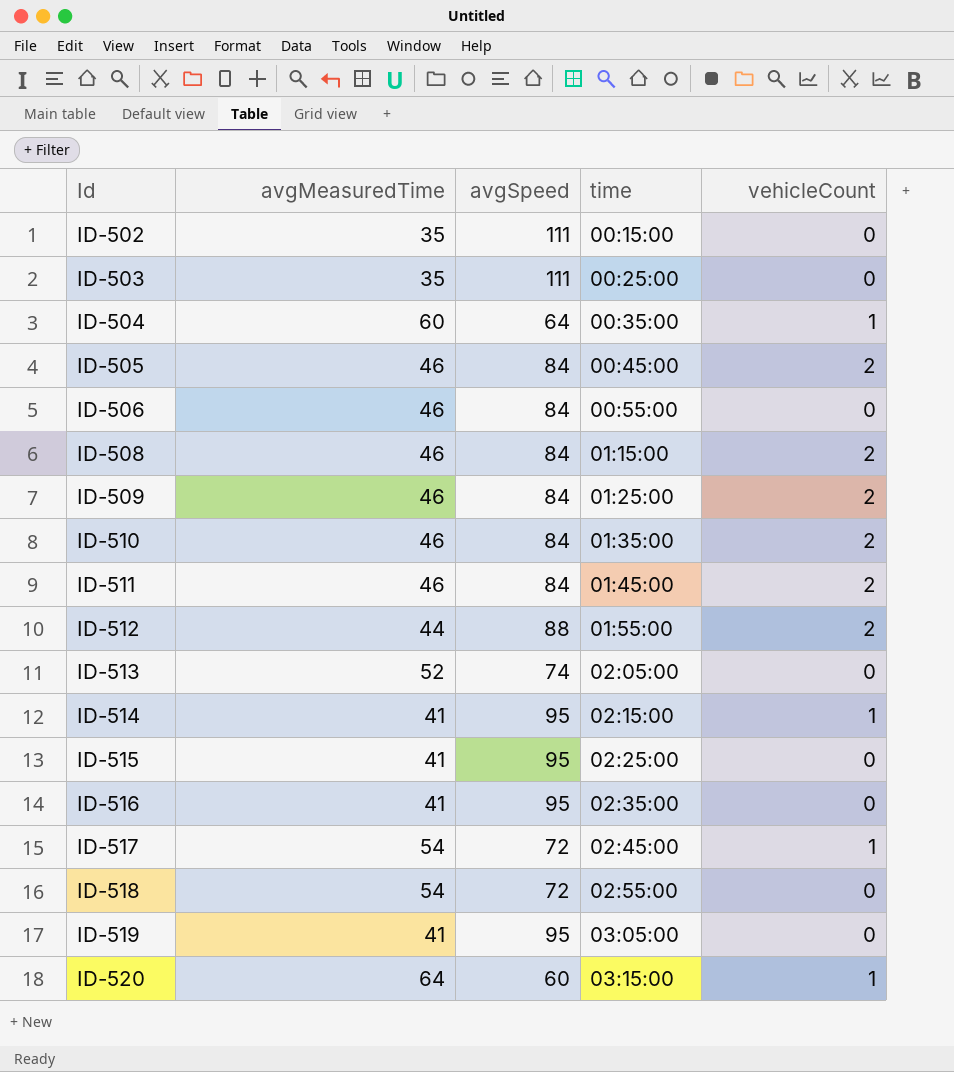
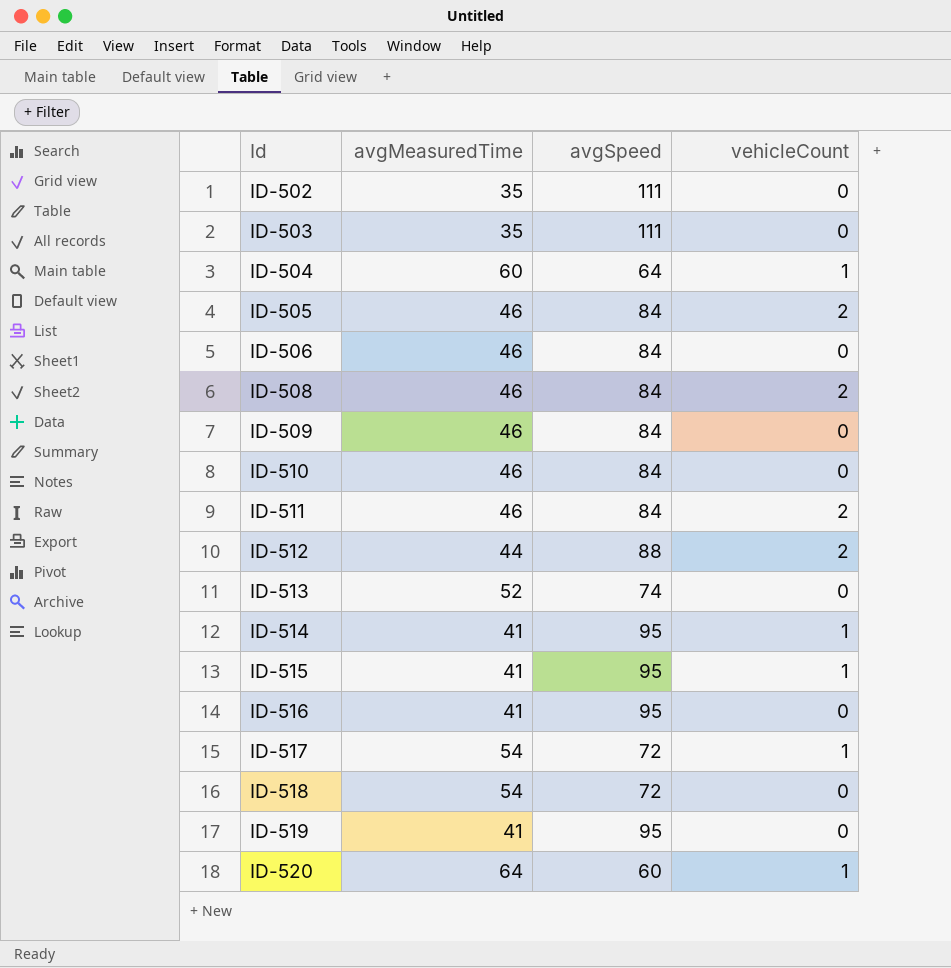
column time | position: 4 -> none
ID-509 | vehicleCount: 2 -> 0
ID-510 | vehicleCount: 2 -> 0
ID-515 | vehicleCount: 0 -> 1

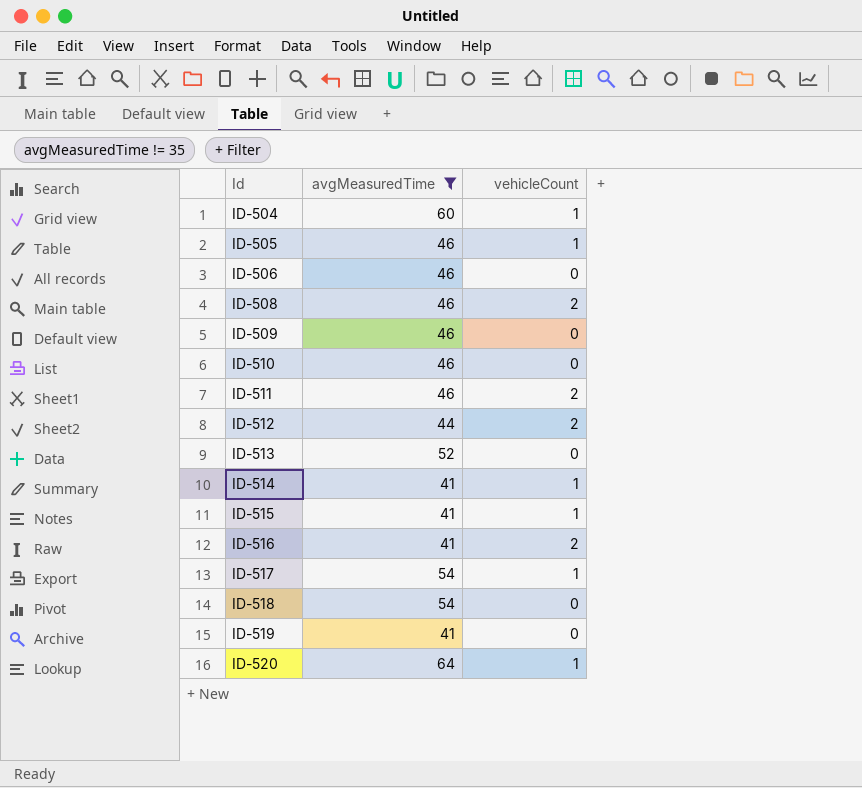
filter: none -> avgMeasuredTime != 35
column avgSpeed | position: 3 -> none
ID-505 | vehicleCount: 2 -> 1
ID-516 | vehicleCount: 0 -> 2

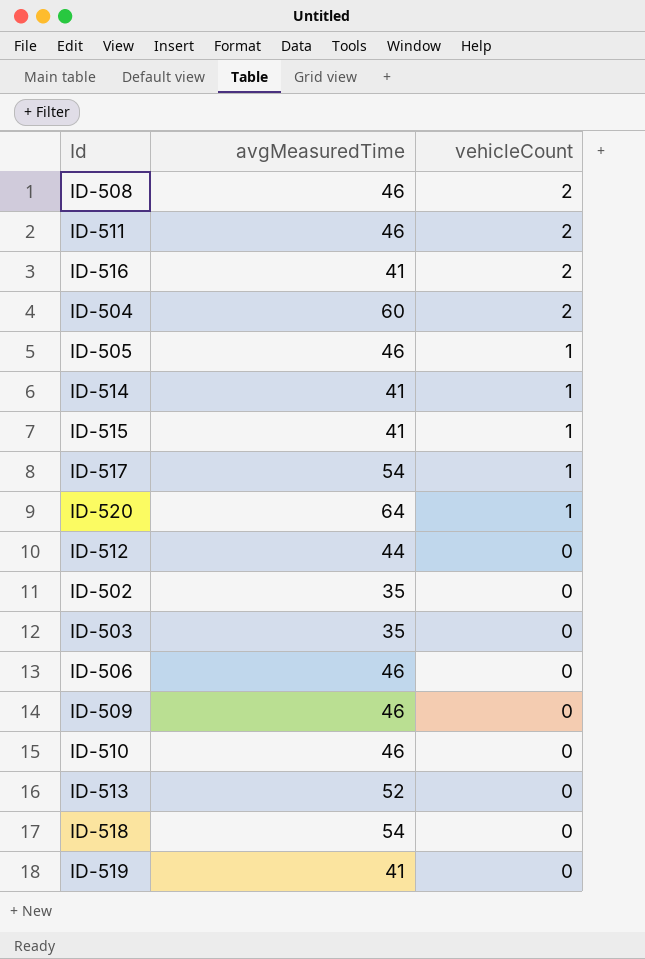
filter: avgMeasuredTime != 35 -> none
row order: Id ascending -> vehicleCount descending
ID-504 | vehicleCount: 1 -> 2
ID-512 | vehicleCount: 2 -> 0

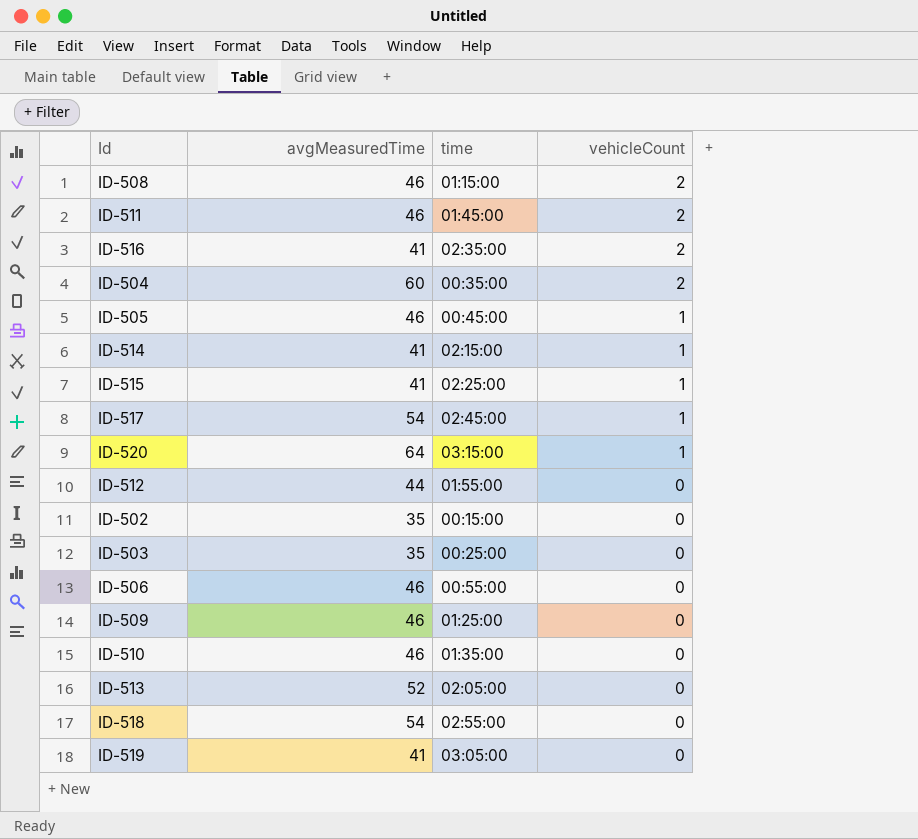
column time | position: none -> 3

